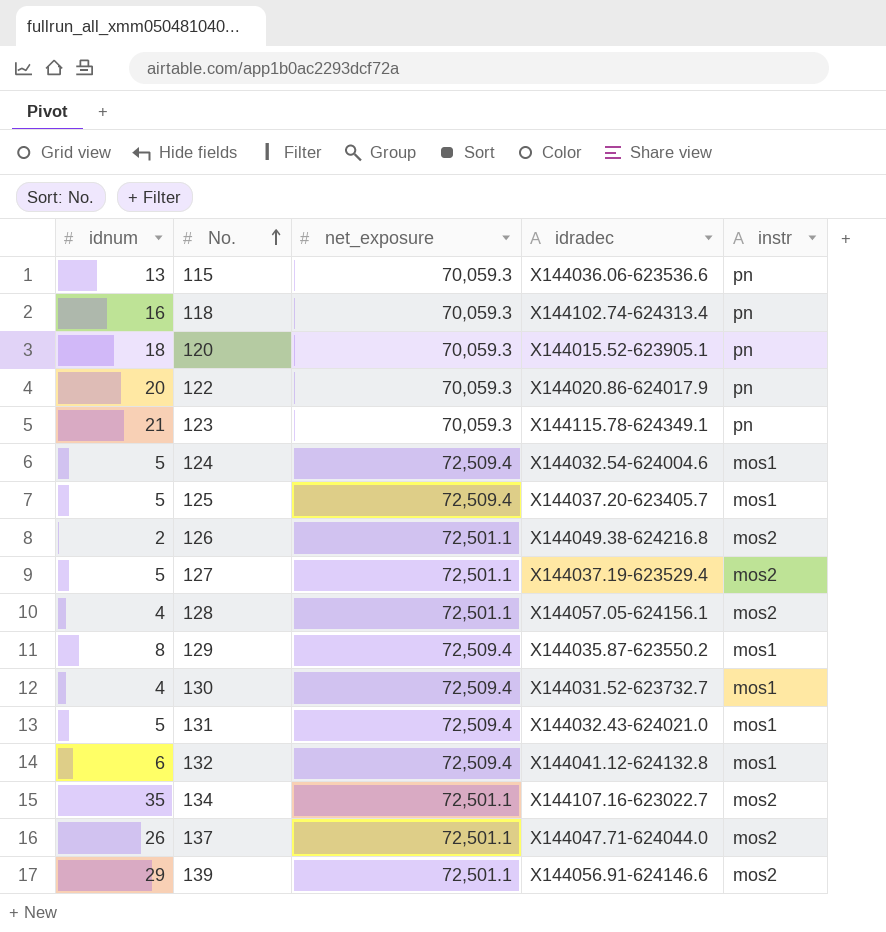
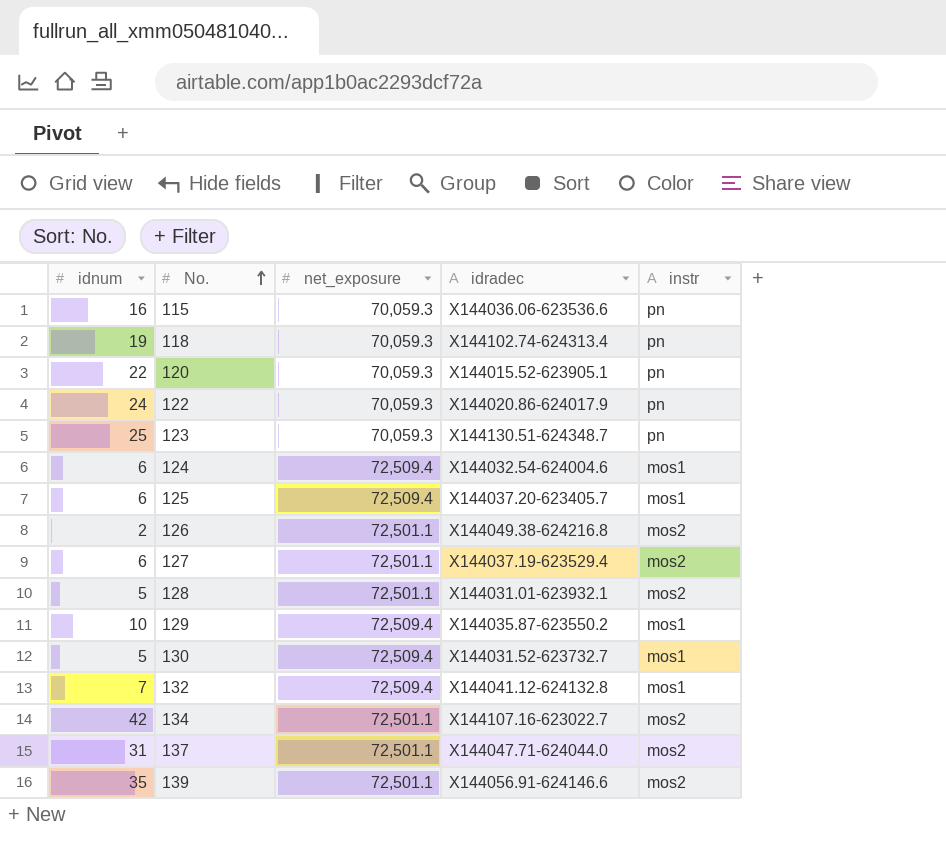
row 131: 5 | 72,509.4 | X144032.43-624021.0 | mos1 -> none
115 | idnum: 13 -> 16
118 | idnum: 16 -> 19
120 | idnum: 18 -> 22
122 | idnum: 20 -> 24
123 | idnum: 21 -> 25
123 | idradec: X144115.78-624349.1 -> X144130.51-624348.7
124 | idnum: 5 -> 6
125 | idnum: 5 -> 6
127 | idnum: 5 -> 6
128 | idnum: 4 -> 5
128 | idradec: X144057.05-624156.1 -> X144031.01-623932.1
129 | idnum: 8 -> 10
130 | idnum: 4 -> 5
132 | idnum: 6 -> 7
134 | idnum: 35 -> 42
137 | idnum: 26 -> 31
139 | idnum: 29 -> 35

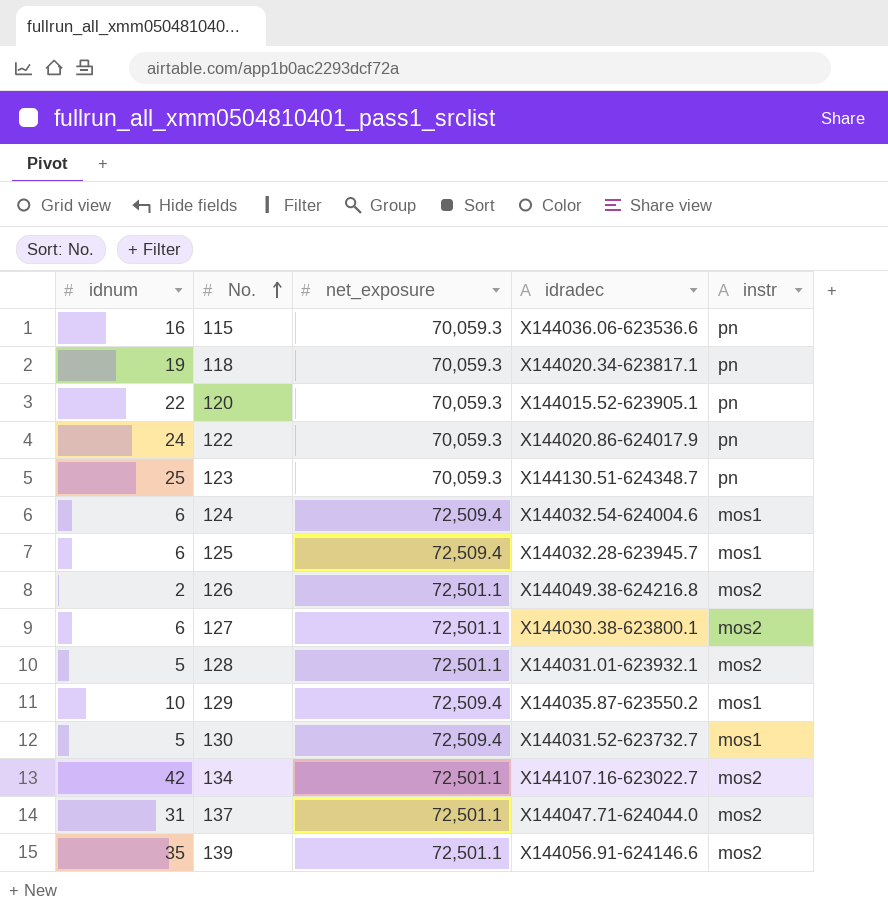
row 132: 7 | 72,509.4 | X144041.12-624132.8 | mos1 -> none
118 | idradec: X144102.74-624313.4 -> X144020.34-623817.1
125 | idradec: X144037.20-623405.7 -> X144032.28-623945.7
127 | idradec: X144037.19-623529.4 -> X144030.38-623800.1

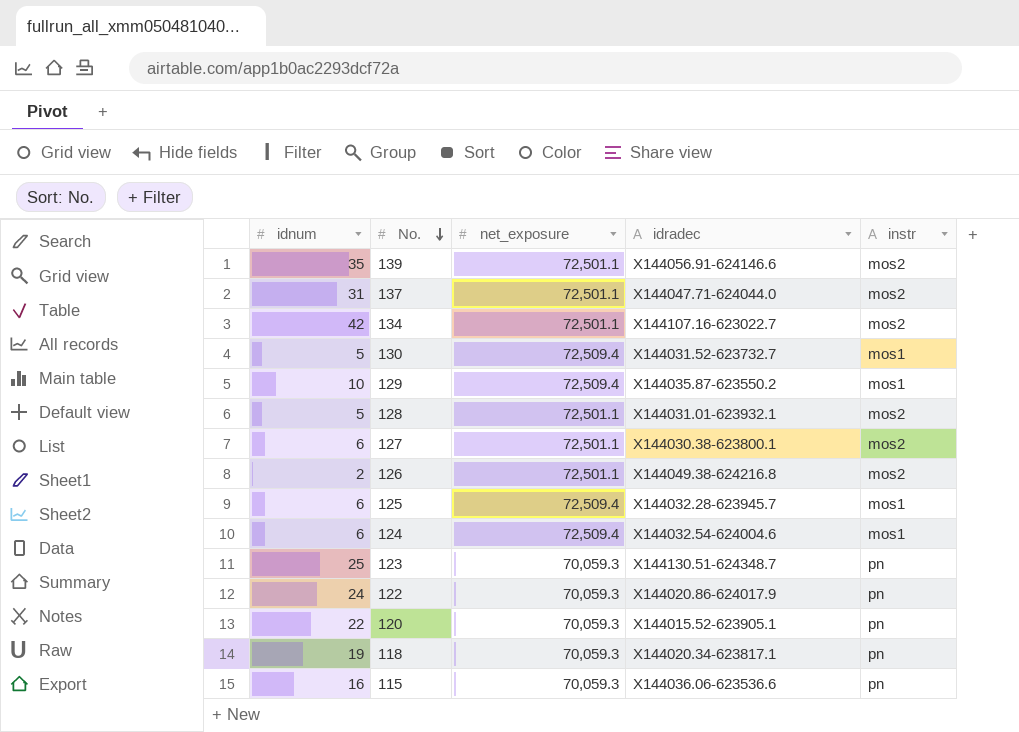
row order: No. ascending -> No. descending

